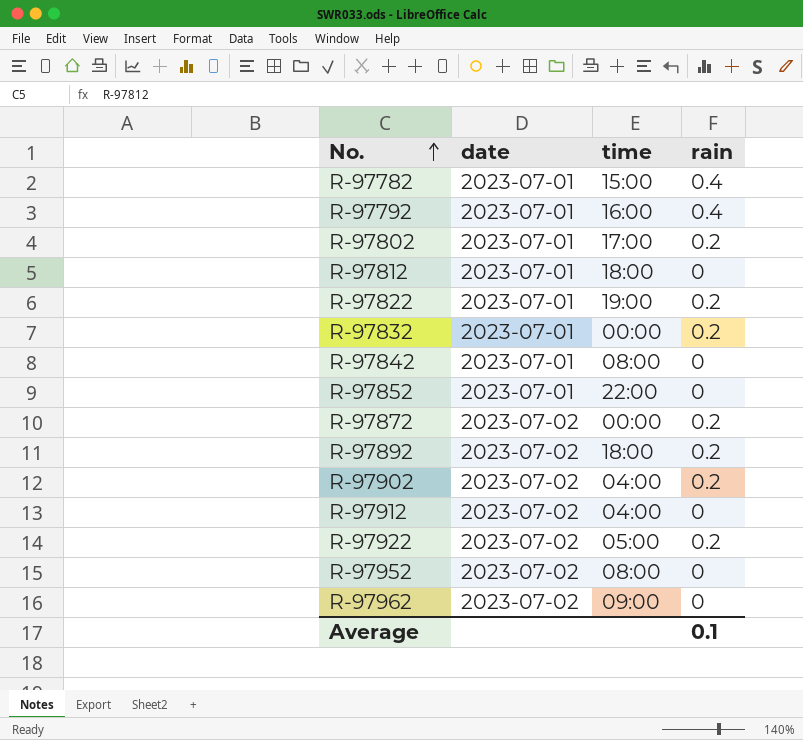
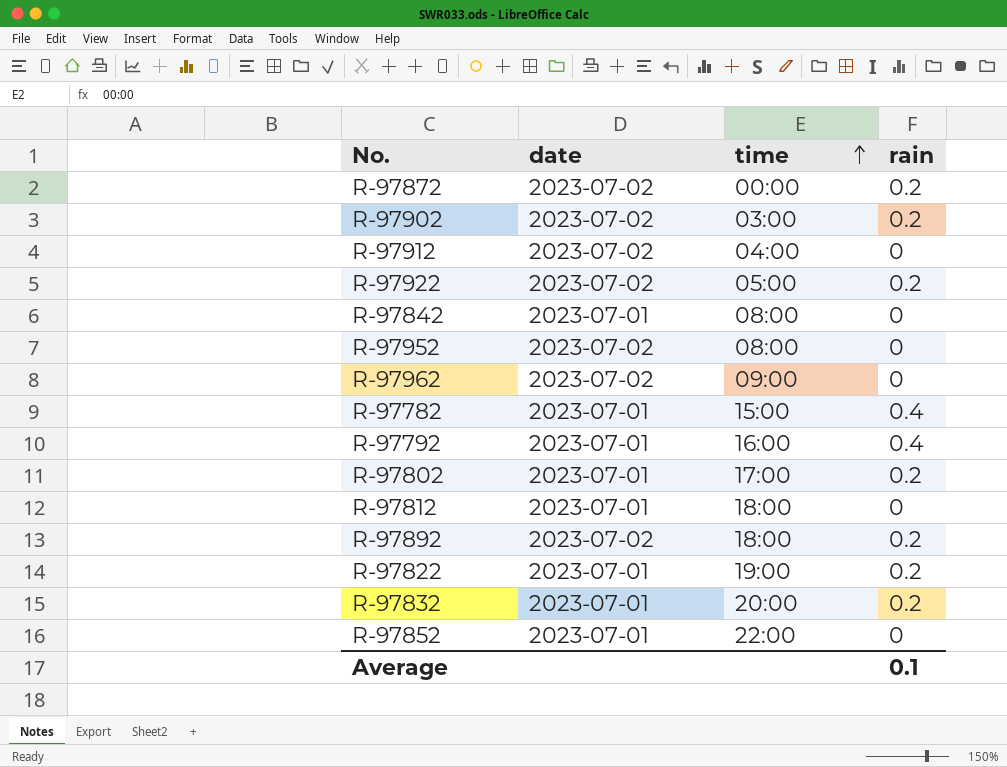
row order: No. ascending -> time ascending
R-97902 | time: 04:00 -> 03:00
R-97832 | time: 00:00 -> 20:00

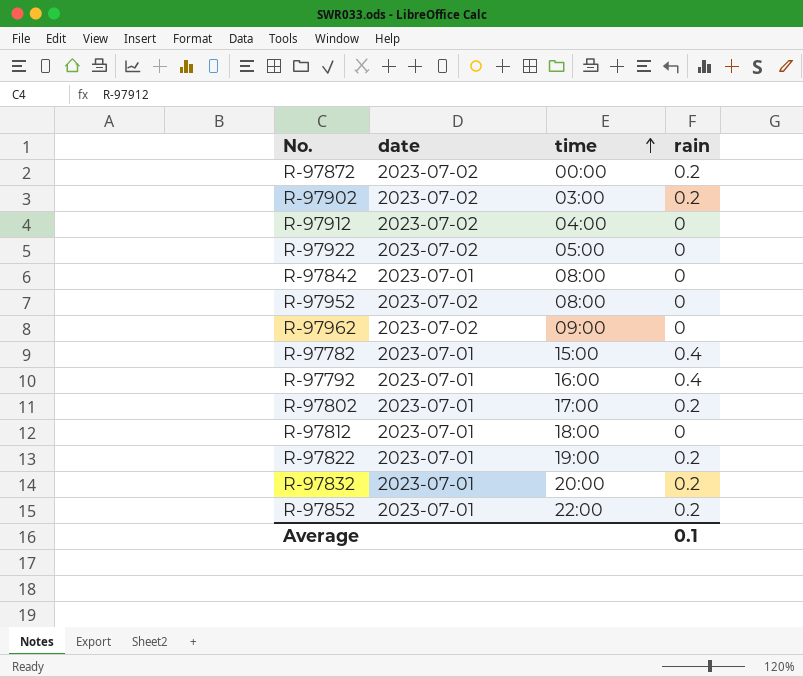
row R-97892: 2023-07-02 | 18:00 | 0.2 -> none
R-97922 | rain: 0.2 -> 0
R-97852 | rain: 0 -> 0.2

